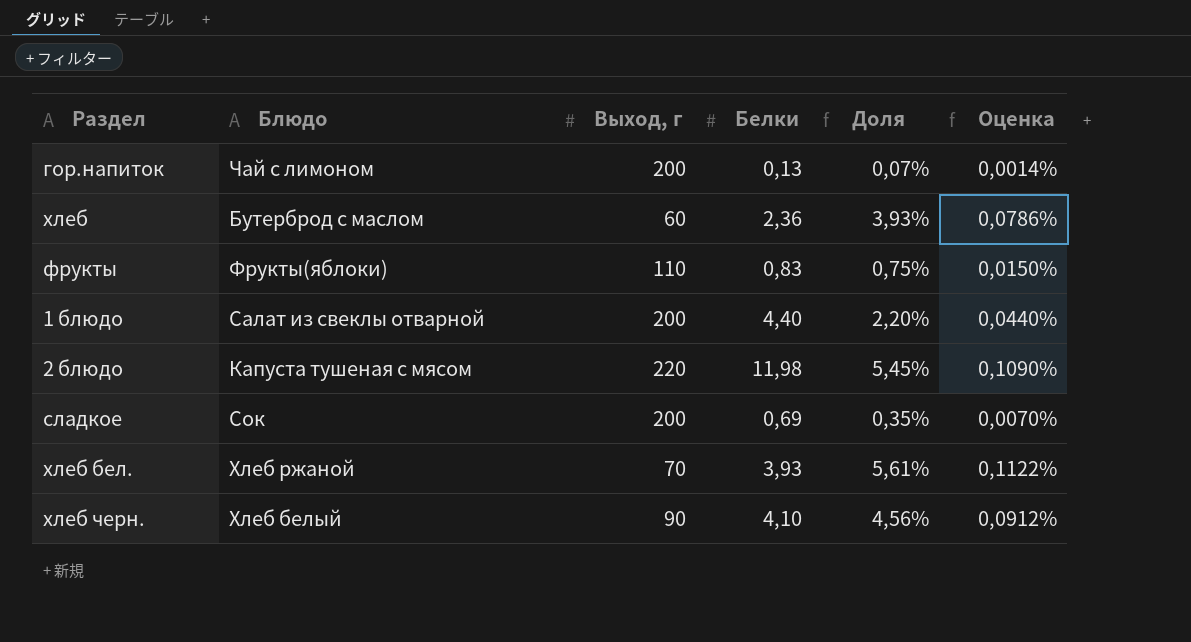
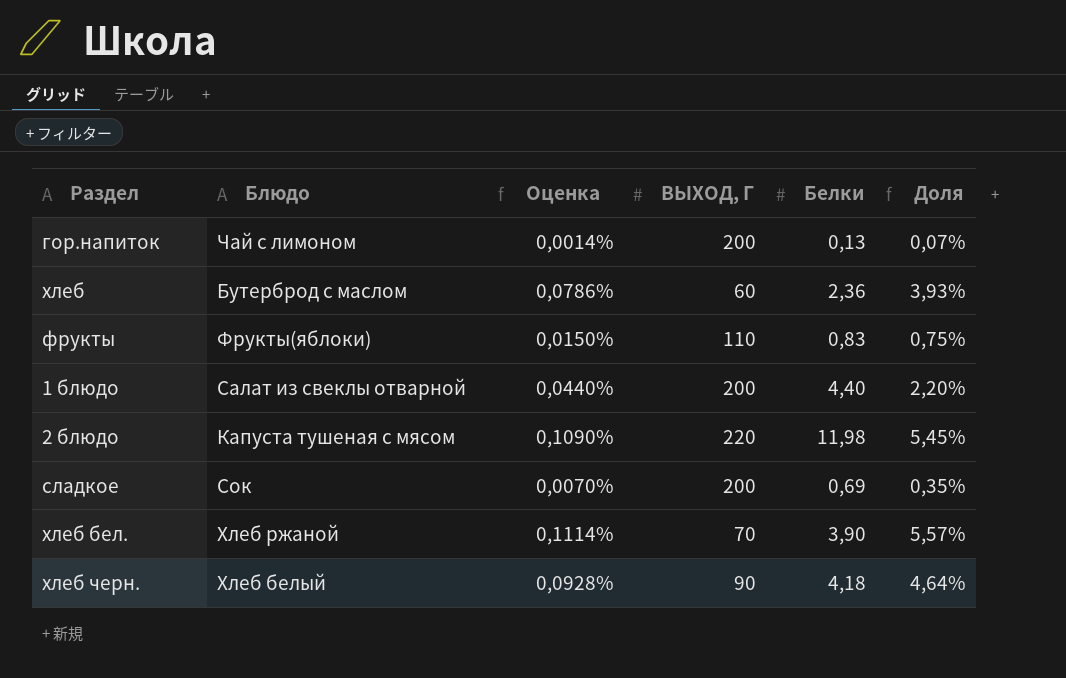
column Оценка | position: 6 -> 3
column name: Выход, г -> ВЫХОД, Г
хлеб бел. | Оценка: 0,1122% -> 0,1114%
хлеб бел. | Белки: 3,93 -> 3,90
хлеб бел. | Доля: 5,61% -> 5,57%
хлеб черн. | Оценка: 0,0912% -> 0,0928%
хлеб черн. | Белки: 4,10 -> 4,18
хлеб черн. | Доля: 4,56% -> 4,64%

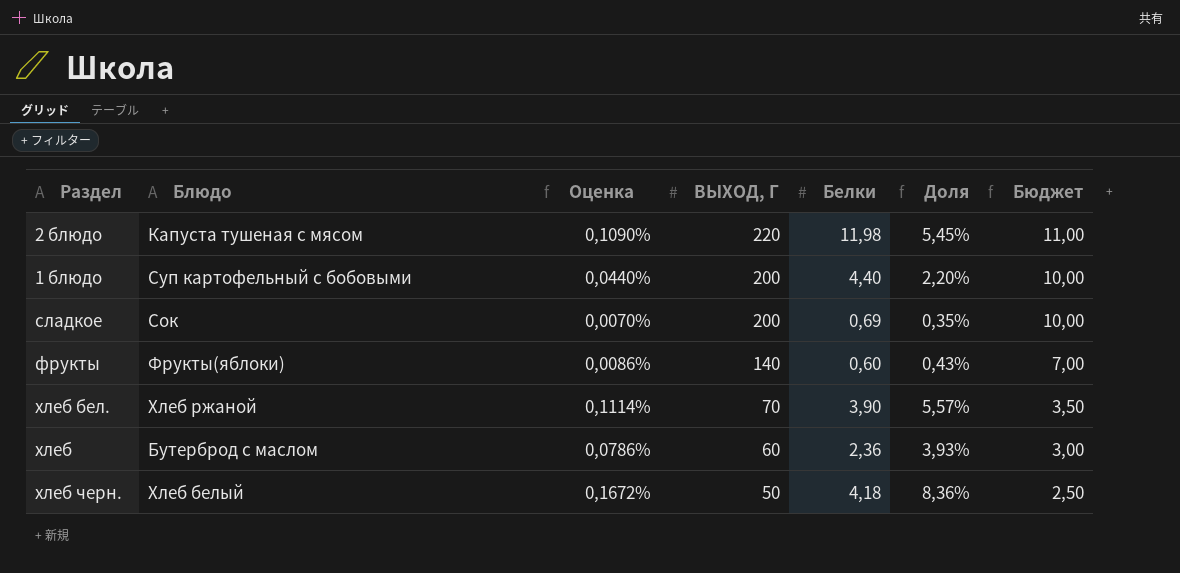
row order: none -> ВЫХОД, Г descending
column Бюджет | formula: none -> [ВЫХОД, Г] * 0,05
row гор.напиток: Чай с лимоном | 0,0014% | 200 | 0,13 | 0,07% -> none
1 блюдо | Блюдо: Салат из свеклы отварной -> Суп картофельный с бобовыми
фрукты | Оценка: 0,0150% -> 0,0086%
фрукты | ВЫХОД, Г: 110 -> 140
фрукты | Белки: 0,83 -> 0,60
фрукты | Доля: 0,75% -> 0,43%
хлеб черн. | Оценка: 0,0928% -> 0,1672%
хлеб черн. | ВЫХОД, Г: 90 -> 50
хлеб черн. | Доля: 4,64% -> 8,36%

